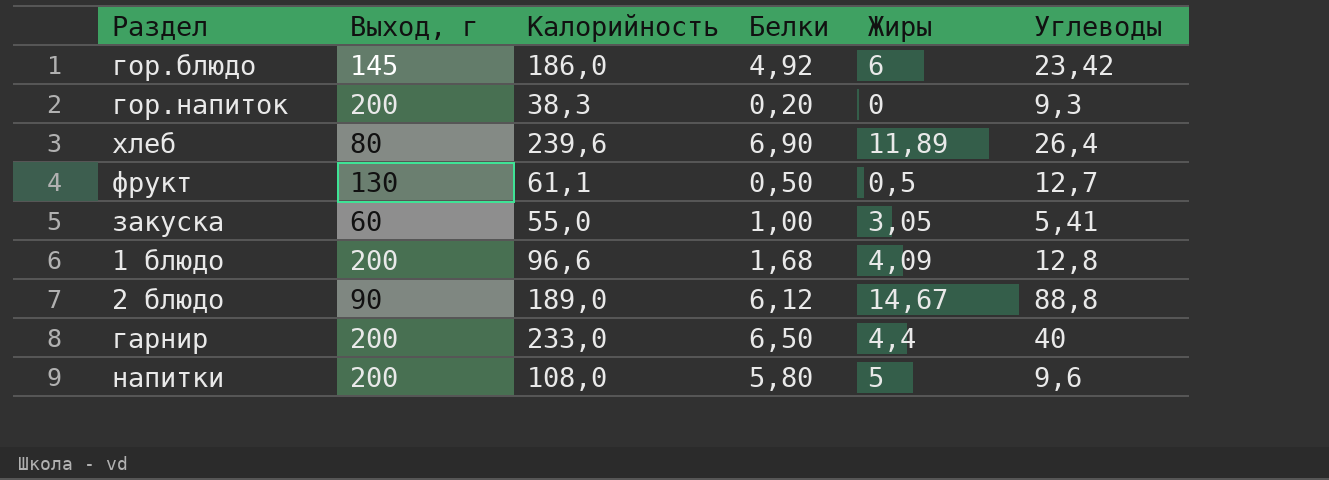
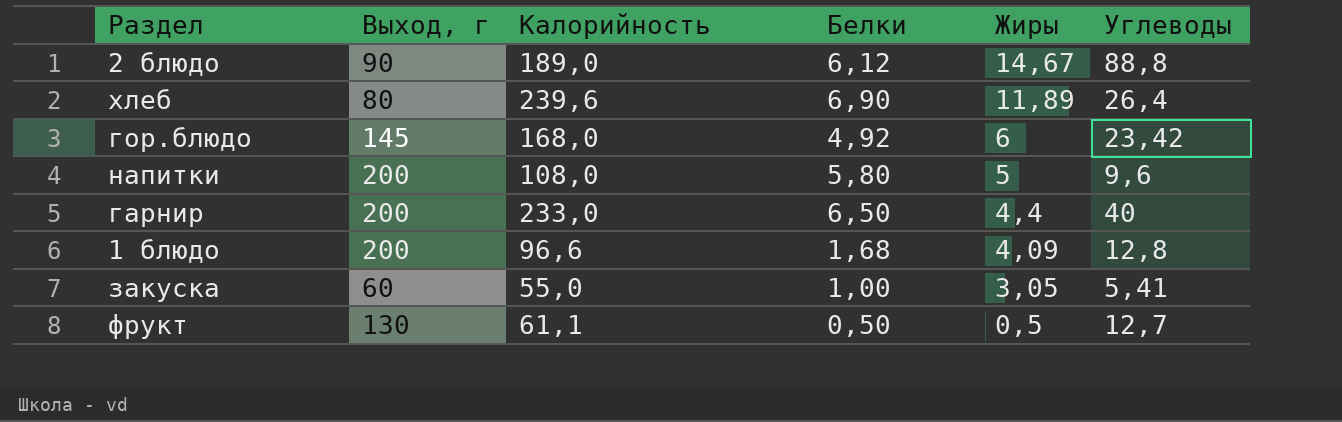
row order: none -> Жиры descending
row гор.напиток: 200 | 38,3 | 0,20 | 0 | 9,3 -> none
гор.блюдо | Калорийность: 186,0 -> 168,0

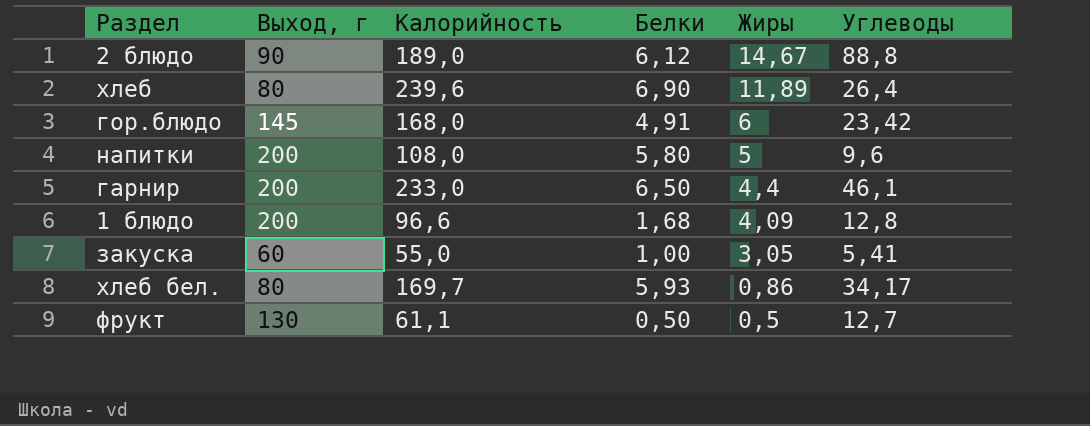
гор.блюдо | Белки: 4,92 -> 4,91
гарнир | Углеводы: 40 -> 46,1
row хлеб бел.: none -> 80 | 169,7 | 5,93 | 0,86 | 34,17

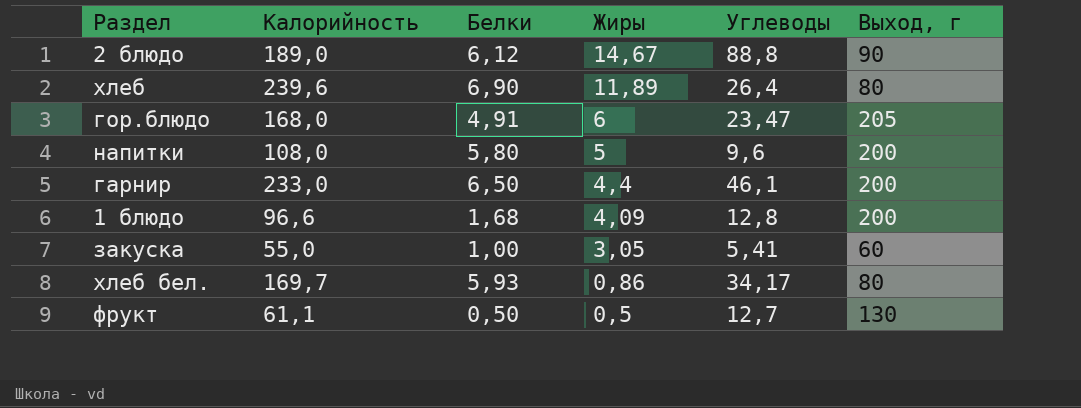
column Выход, г | position: 2 -> 6
гор.блюдо | Углеводы: 23,42 -> 23,47
гор.блюдо | Выход, г: 145 -> 205

